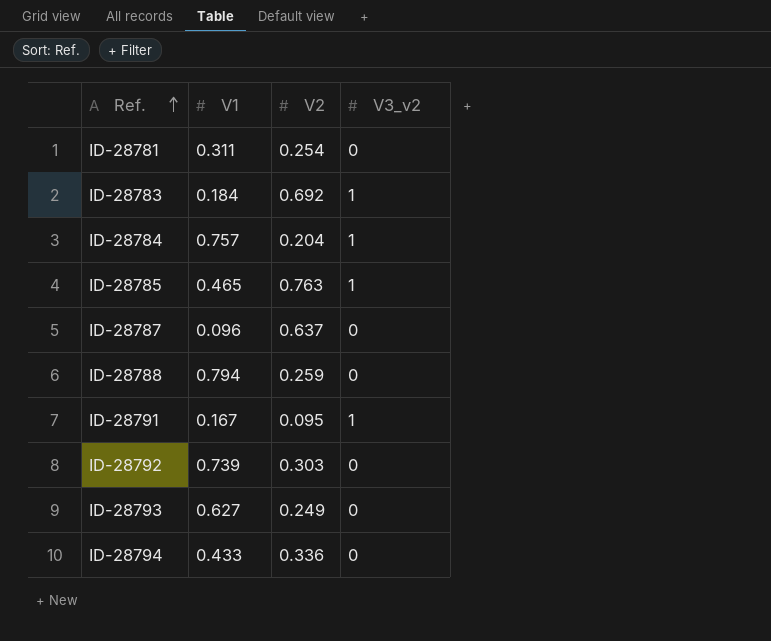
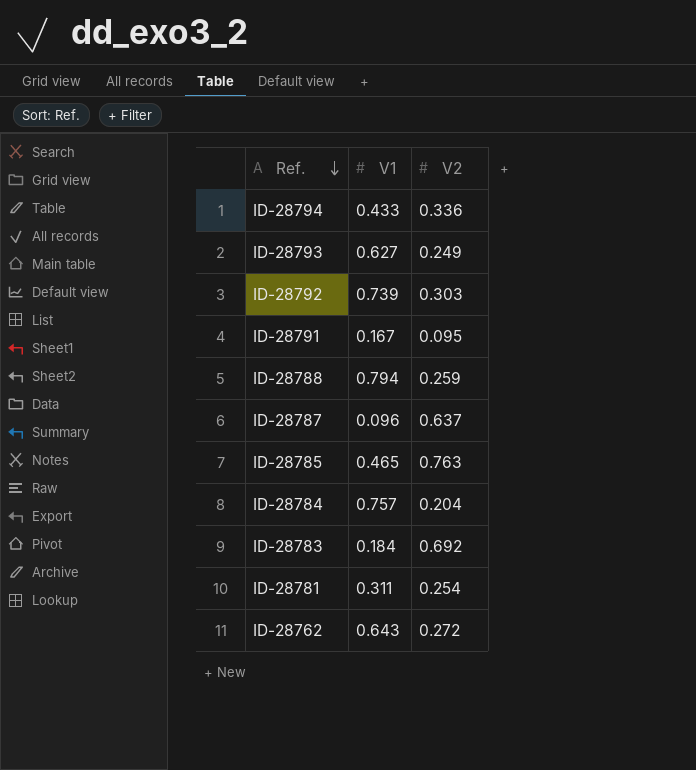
row order: Ref. ascending -> Ref. descending
column V3_v2 | position: 4 -> none
row ID-28762: none -> 0.643 | 0.272

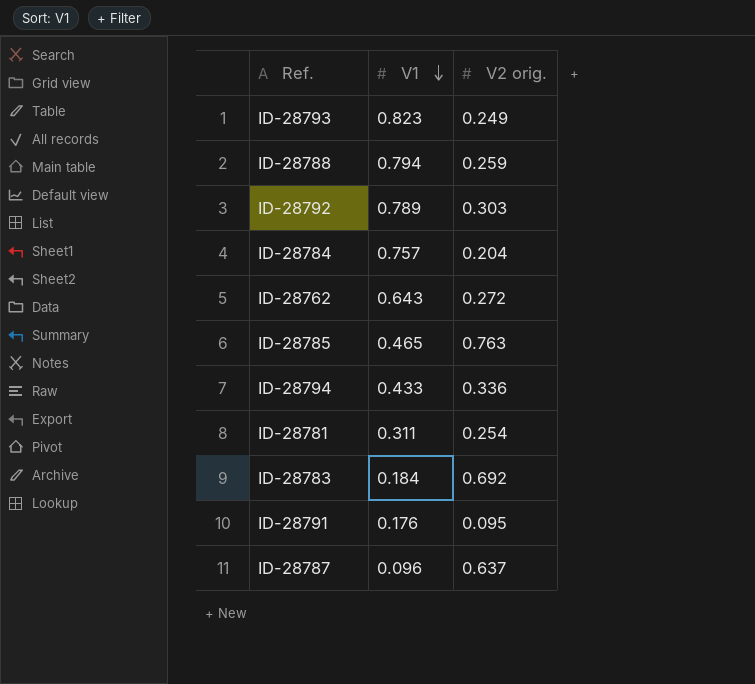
row order: Ref. descending -> V1 descending
column name: V2 -> V2 orig.
ID-28793 | V1: 0.627 -> 0.823
ID-28792 | V1: 0.739 -> 0.789
ID-28791 | V1: 0.167 -> 0.176

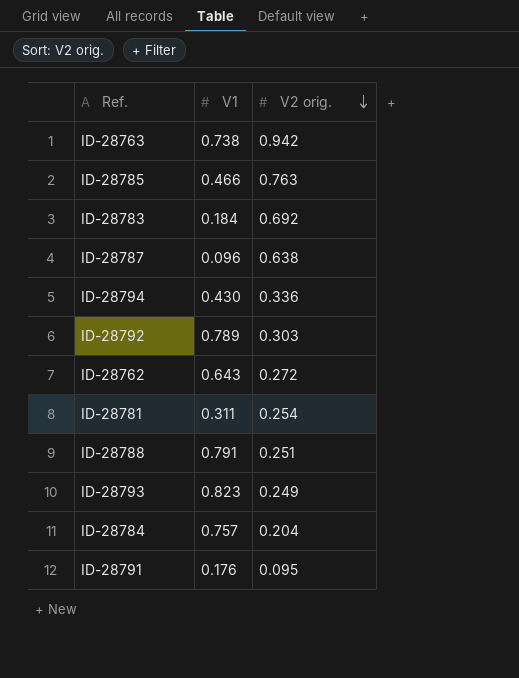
row order: V1 descending -> V2 orig. descending
row ID-28763: none -> 0.738 | 0.942
ID-28785 | V1: 0.465 -> 0.466
ID-28787 | V2 orig.: 0.637 -> 0.638
ID-28794 | V1: 0.433 -> 0.430
ID-28788 | V1: 0.794 -> 0.791
ID-28788 | V2 orig.: 0.259 -> 0.251

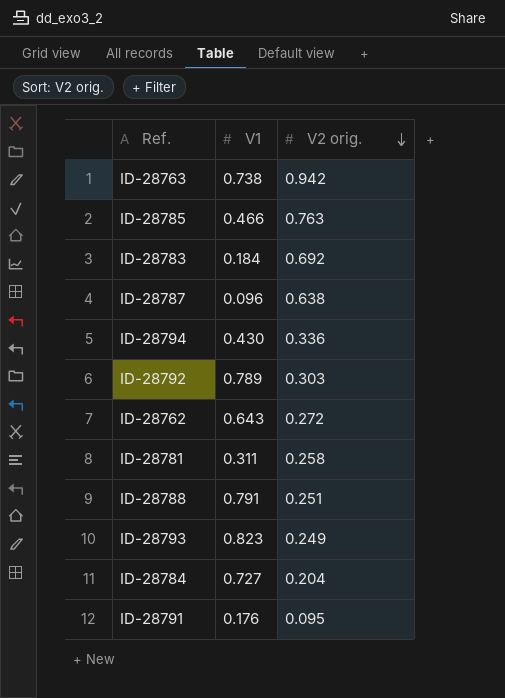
ID-28781 | V2 orig.: 0.254 -> 0.258
ID-28784 | V1: 0.757 -> 0.727

